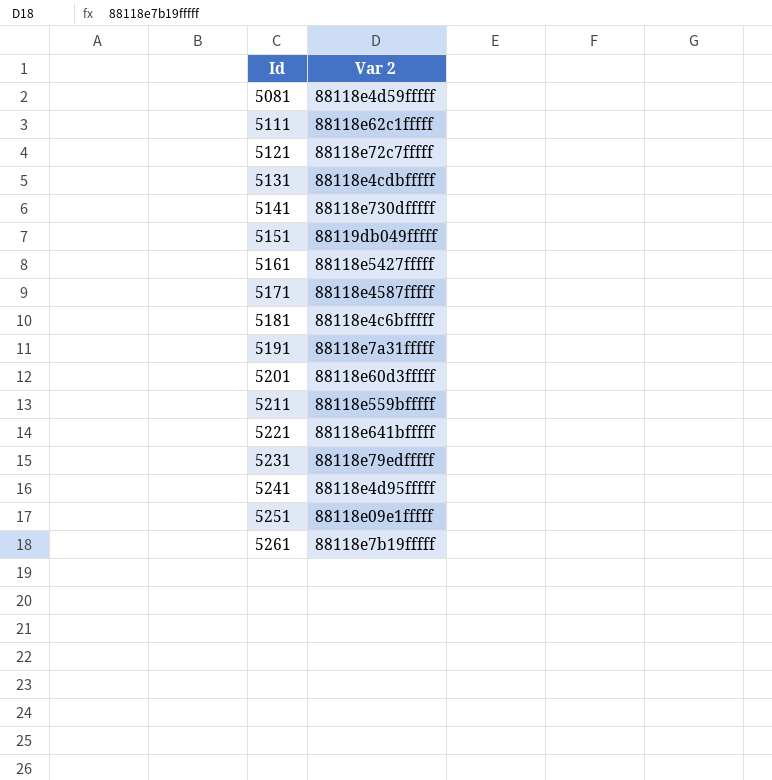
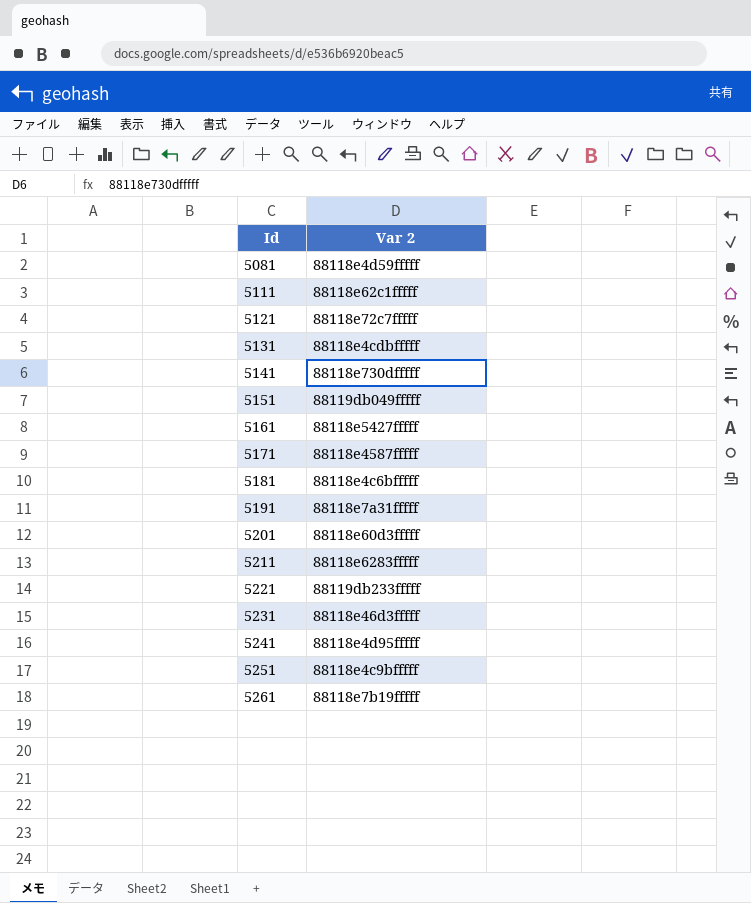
5211 | Var 2: 88118e559bfffff -> 88118e6283fffff
5221 | Var 2: 88118e641bfffff -> 88119db233fffff
5231 | Var 2: 88118e79edfffff -> 88118e46d3fffff
5251 | Var 2: 88118e09e1fffff -> 88118e4c9bfffff

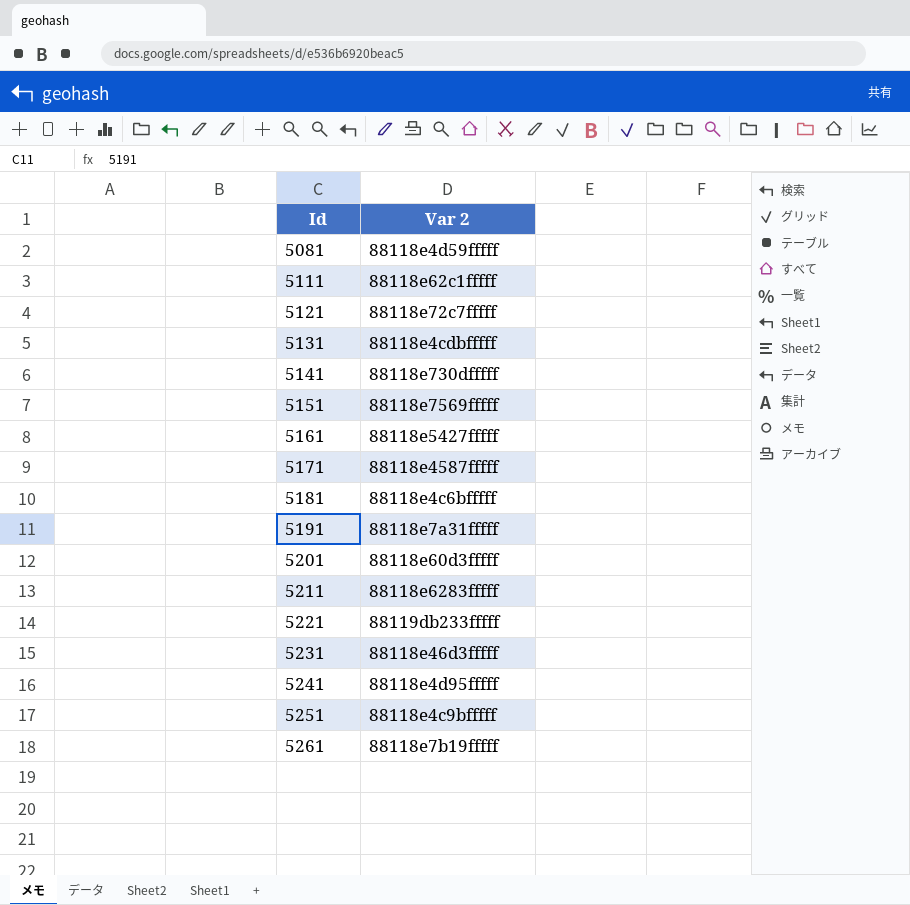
5151 | Var 2: 88119db049fffff -> 88118e7569fffff

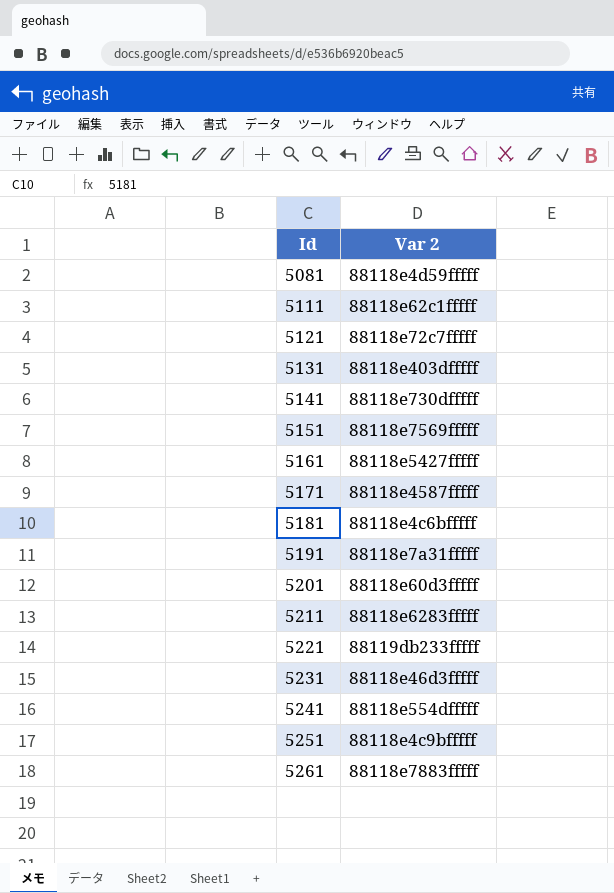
5131 | Var 2: 88118e4cdbfffff -> 88118e403dfffff
5241 | Var 2: 88118e4d95fffff -> 88118e554dfffff
5261 | Var 2: 88118e7b19fffff -> 88118e7883fffff

